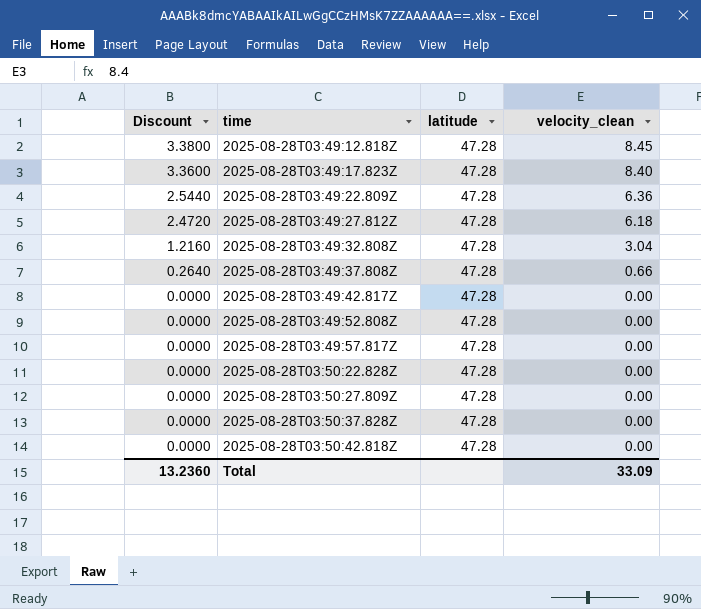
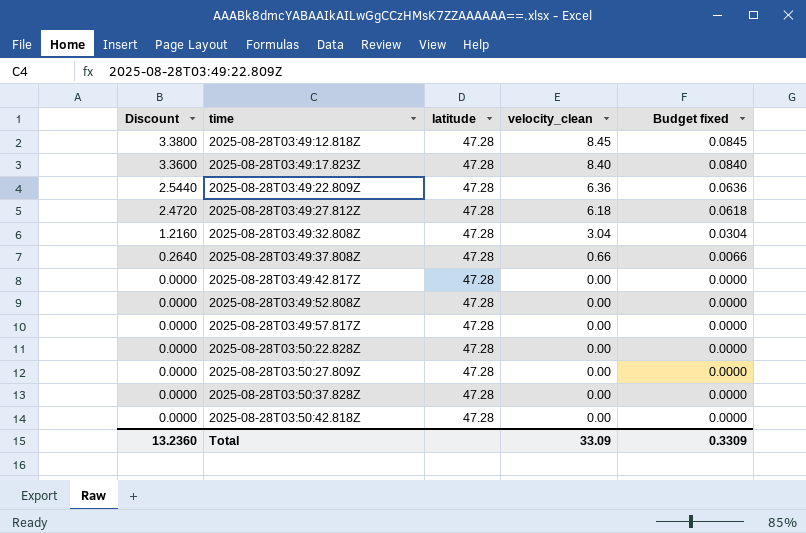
column Budget fixed | formula: none -> [velocity_clean] * 0.01

